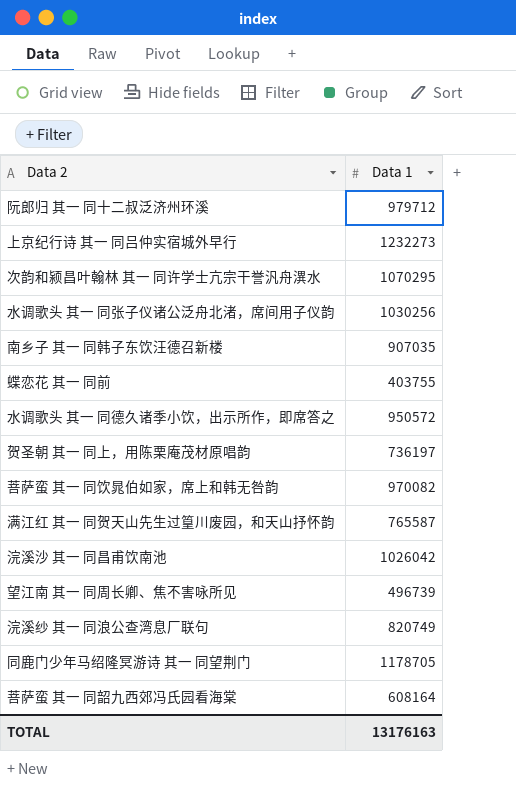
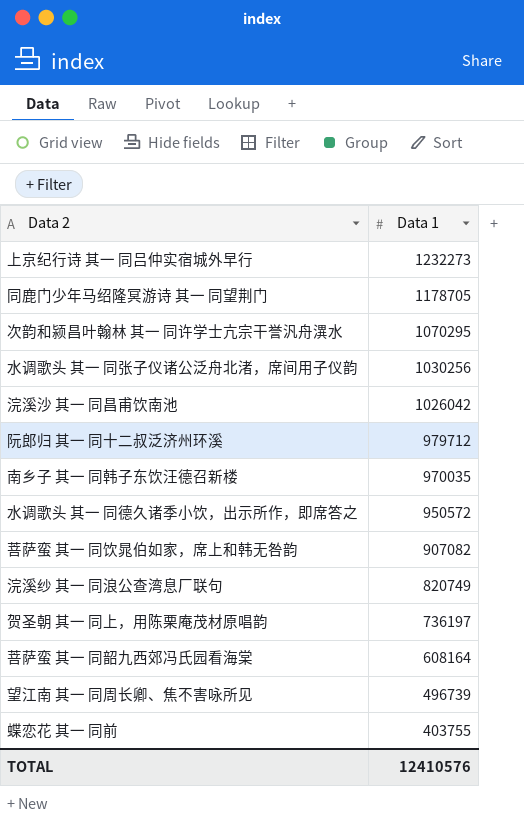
row order: none -> Data 1 descending
row 满江红 其一 同贺天山先生过篁川废园，和天山抒怀韵: 765587 -> none
南乡子 其一 同韩子东饮汪德召新楼 | Data 1: 907035 -> 970035
菩萨蛮 其一 同饮晁伯如家，席上和韩无咎韵 | Data 1: 970082 -> 907082
TOTAL | Data 1: 13176163 -> 12410576

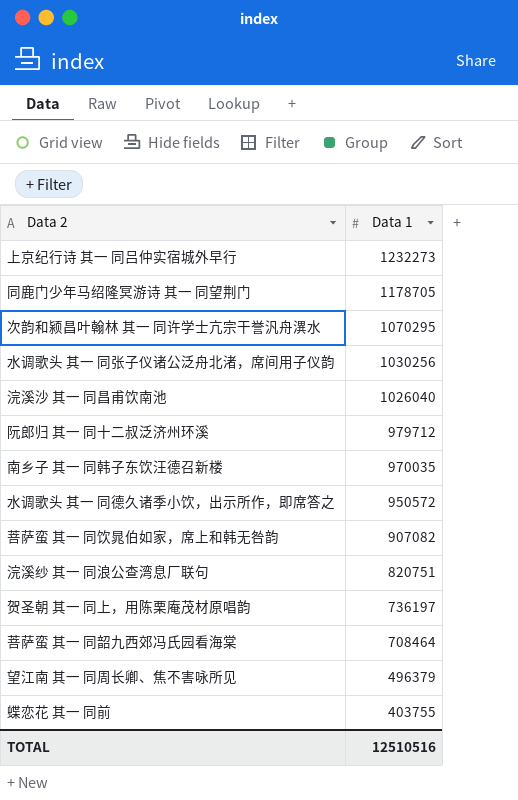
浣溪沙 其一 同昌甫饮南池 | Data 1: 1026042 -> 1026040
浣溪纱 其一 同浪公查湾息厂联句 | Data 1: 820749 -> 820751
菩萨蛮 其一 同韶九西郊冯氏园看海棠 | Data 1: 608164 -> 708464
望江南 其一 同周长卿、焦不害咏所见 | Data 1: 496739 -> 496379
TOTAL | Data 1: 12410576 -> 12510516

